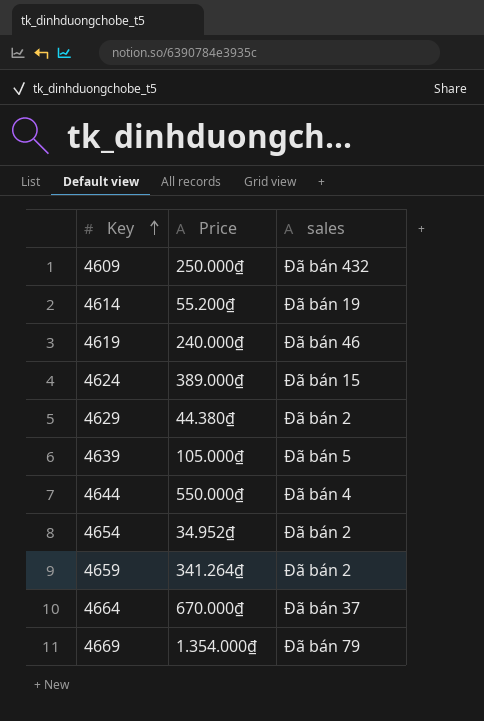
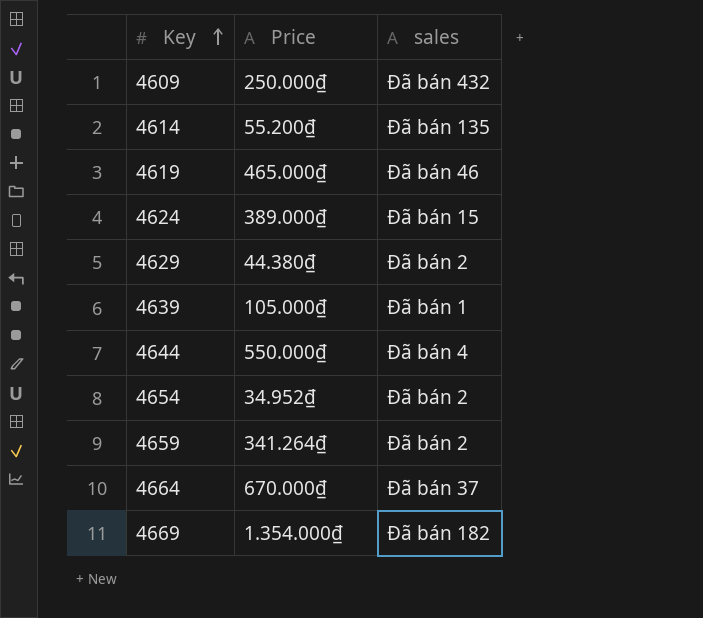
4614 | sales: Đã bán 19 -> Đã bán 135
4619 | Price: 240.000₫ -> 465.000₫
4639 | sales: Đã bán 5 -> Đã bán 1
4669 | sales: Đã bán 79 -> Đã bán 182

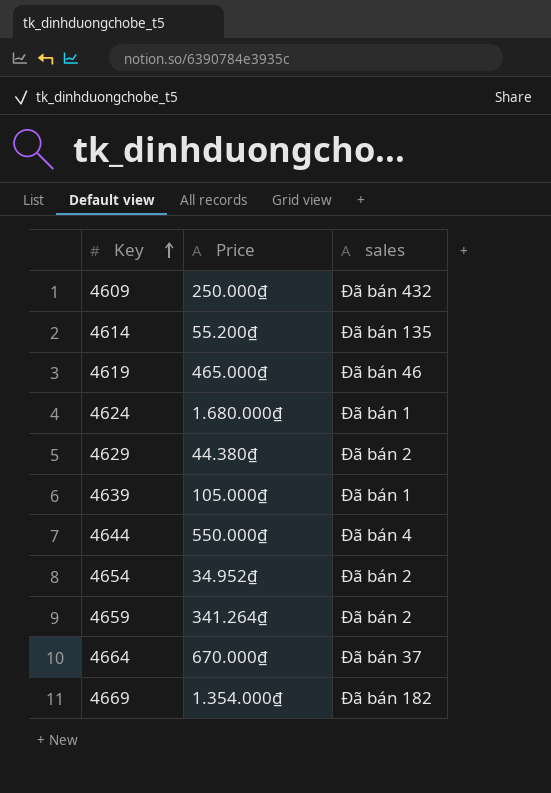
4624 | Price: 389.000₫ -> 1.680.000₫
4624 | sales: Đã bán 15 -> Đã bán 1

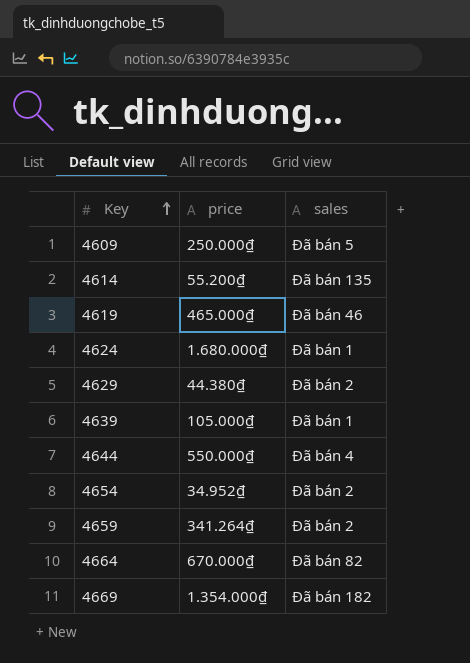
column name: Price -> price
4609 | sales: Đã bán 432 -> Đã bán 5
4664 | sales: Đã bán 37 -> Đã bán 82

